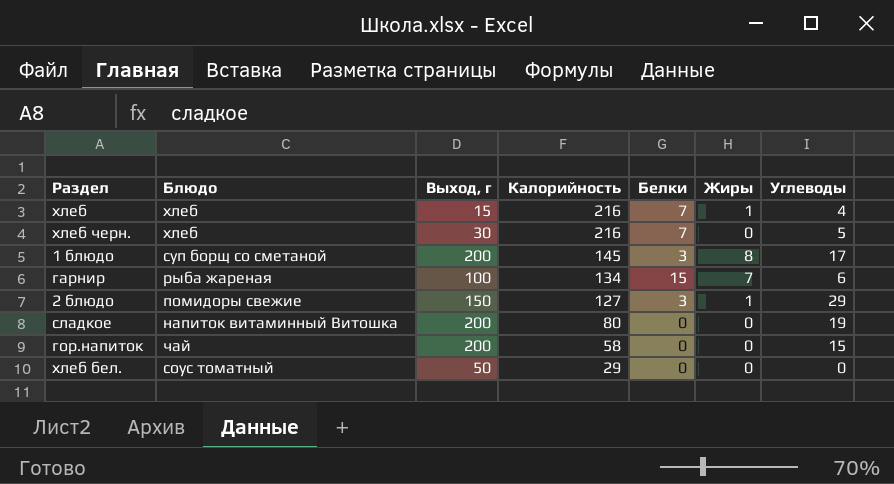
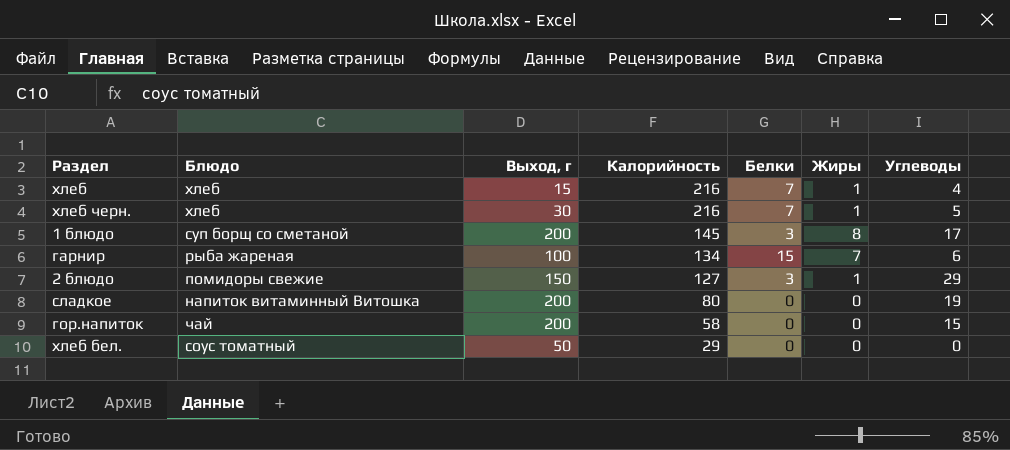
хлеб черн. | Жиры: 0 -> 1

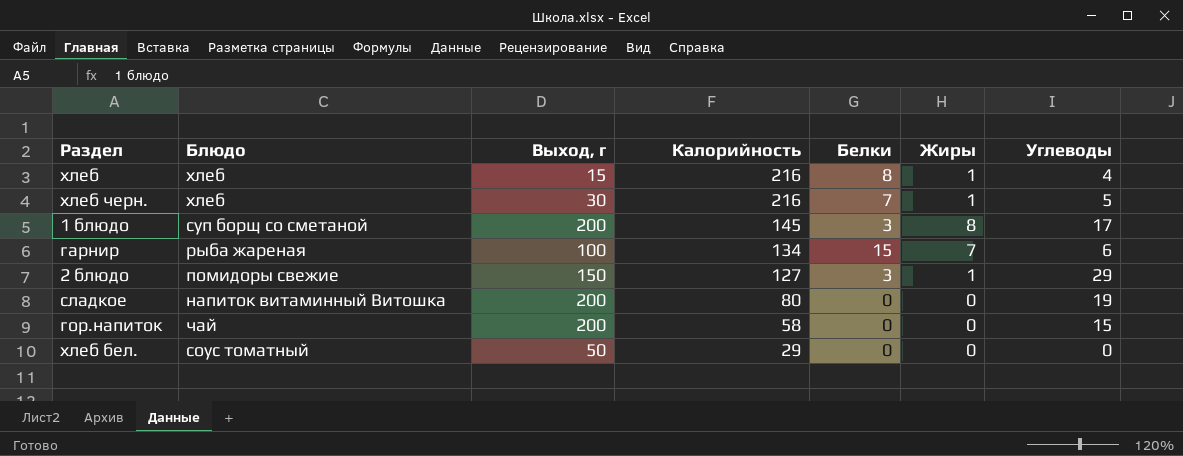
хлеб | Белки: 7 -> 8

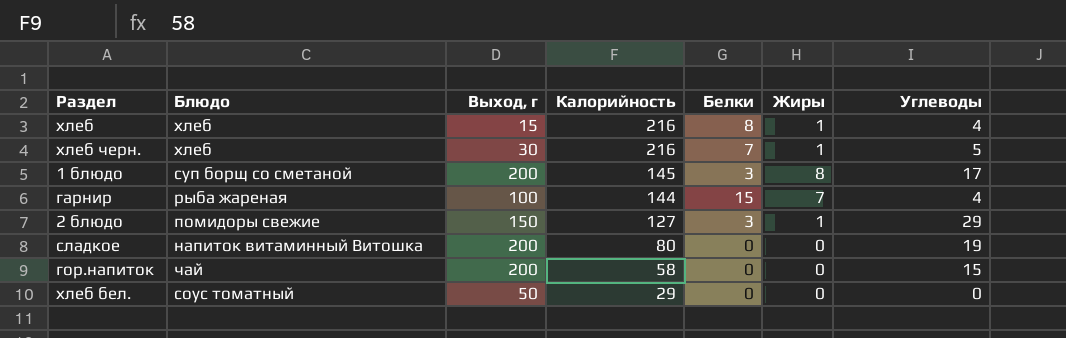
гарнир | Калорийность: 134 -> 144
гарнир | Углеводы: 6 -> 4

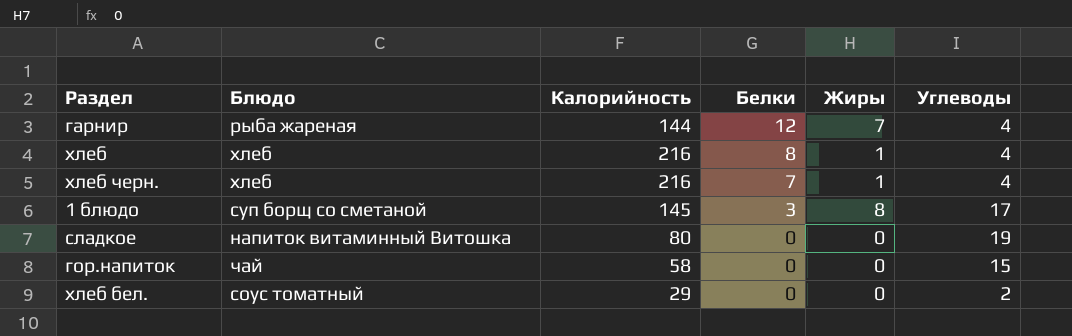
row order: Калорийность descending -> Белки descending
column Выход, г | position: 3 -> none
row 2 блюдо: помидоры свежие | 150 | 127 | 3 | 1 | 29 -> none
гарнир | Белки: 15 -> 12
хлеб черн. | Углеводы: 5 -> 4
хлеб бел. | Углеводы: 0 -> 2

